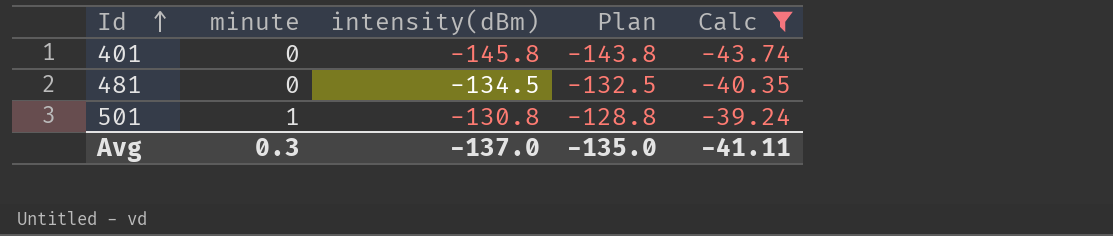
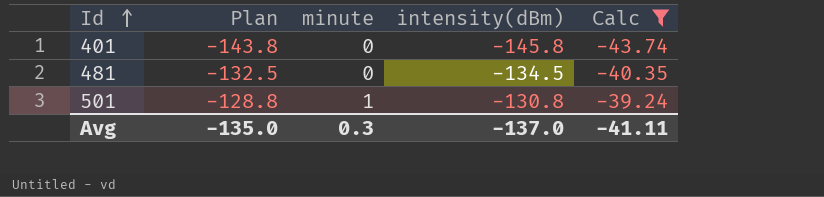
column Plan | position: 4 -> 2

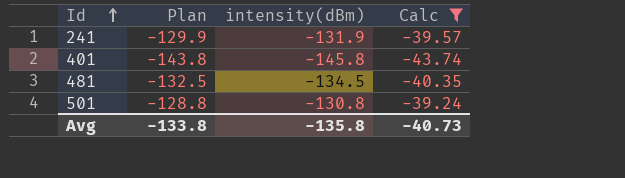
column minute | position: 3 -> none
row 241: none -> -129.9 | -131.9 | -39.57
Avg | Plan: -135.0 -> -133.8
Avg | intensity(dBm): -137.0 -> -135.8
Avg | Calc: -41.11 -> -40.73

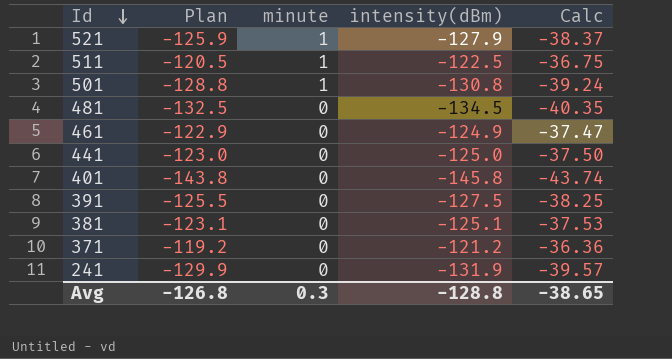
filter: Calc <= -39.24 -> none
row order: Id ascending -> Id descending
column minute | position: none -> 3
Avg | Plan: -133.8 -> -126.8
Avg | intensity(dBm): -135.8 -> -128.8
Avg | Calc: -40.73 -> -38.65

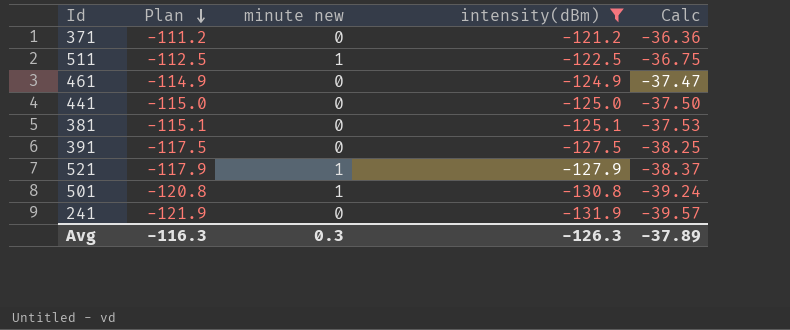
filter: none -> intensity(dBm) >= -131.9
row order: Id descending -> Plan descending
column Plan | formula: [intensity(dBm)] + 2 -> [intensity(dBm)] + 10
column name: minute -> minute new
Avg | Plan: -126.8 -> -116.3
Avg | intensity(dBm): -128.8 -> -126.3
Avg | Calc: -38.65 -> -37.89

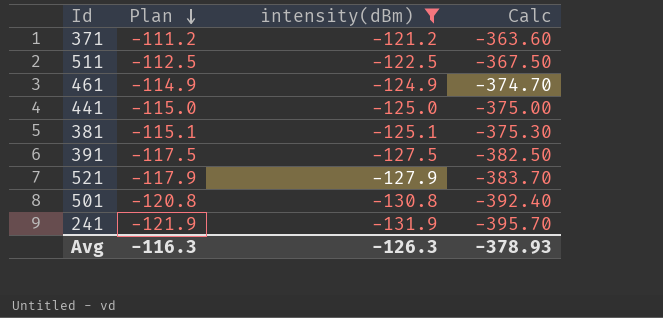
column minute new | position: 3 -> none
column Calc | formula: [intensity(dBm)] * 0.3 -> [intensity(dBm)] * 3
Avg | Calc: -37.89 -> -378.93

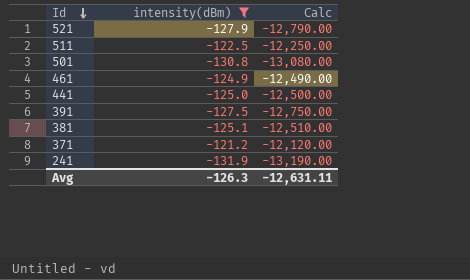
row order: Plan descending -> Id descending
column Plan | formula: [intensity(dBm)] + 10 -> none
column Calc | formula: [intensity(dBm)] * 3 -> [intensity(dBm)] * 100
Avg | Calc: -378.93 -> -12,631.11

